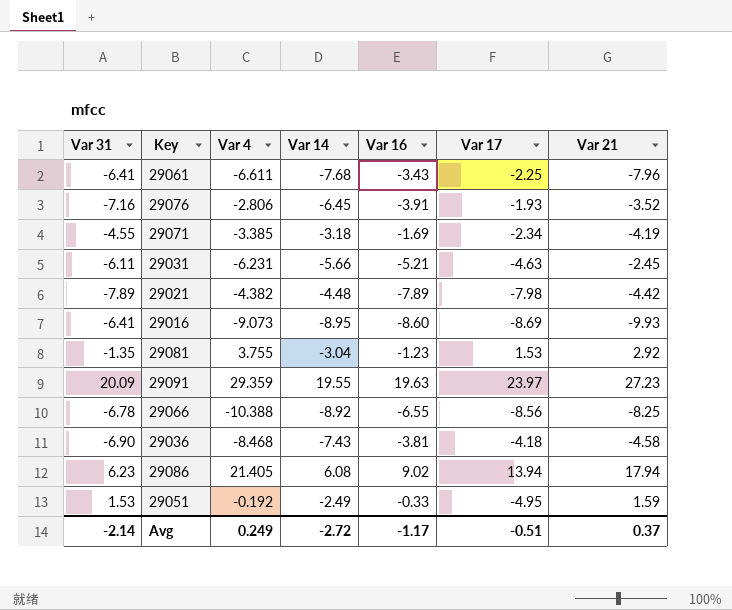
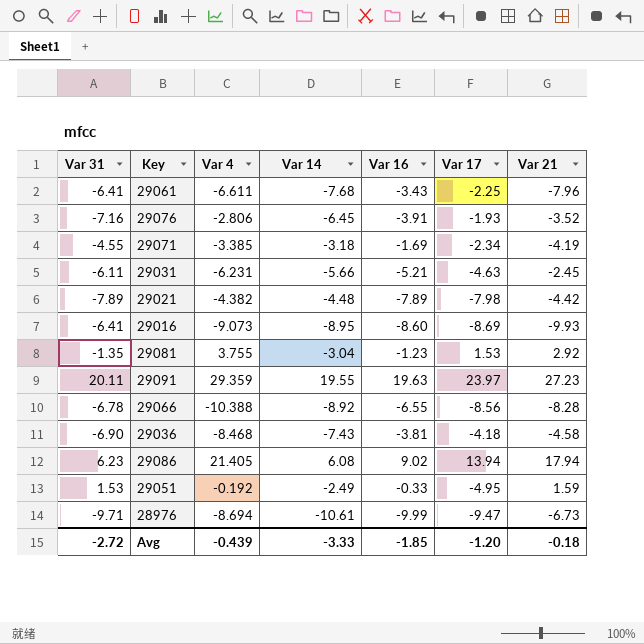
29091 | Var 31: 20.09 -> 20.11
29066 | Var 21: -8.25 -> -8.28
row 28976: none -> -9.71 | -8.694 | -10.61 | -9.99 | -9.47 | -6.73
Avg | Var 31: -2.14 -> -2.72
Avg | Var 4: 0.249 -> -0.439
Avg | Var 14: -2.72 -> -3.33
Avg | Var 16: -1.17 -> -1.85
Avg | Var 17: -0.51 -> -1.20
Avg | Var 21: 0.37 -> -0.18

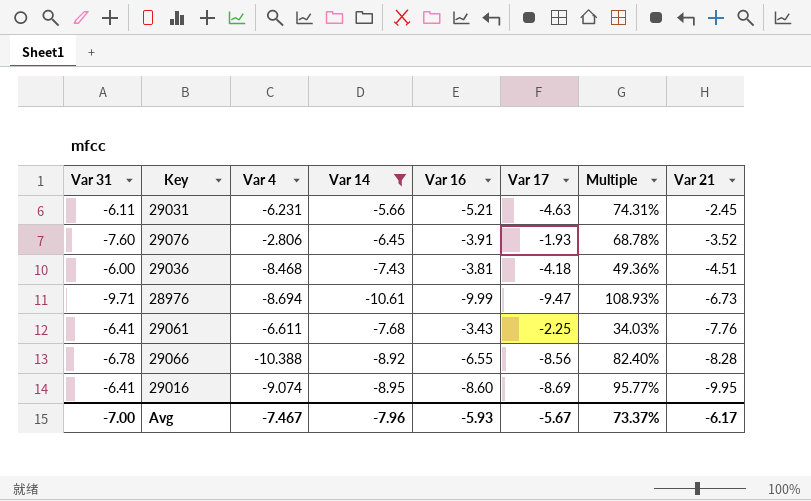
filter: none -> Var 14 <= -5.66
row order: none -> Var 21 descending
column Multiple | formula: none -> [Var 17] / [Var 4]
29076 | Var 31: -7.16 -> -7.60
29036 | Var 31: -6.90 -> -6.00
29036 | Var 21: -4.58 -> -4.51
29061 | Var 21: -7.96 -> -7.76
29016 | Var 4: -9.073 -> -9.074
29016 | Var 21: -9.93 -> -9.95
Avg | Var 31: -2.72 -> -7.00
Avg | Var 4: -0.439 -> -7.467
Avg | Var 14: -3.33 -> -7.96
Avg | Var 16: -1.85 -> -5.93
Avg | Var 17: -1.20 -> -5.67
Avg | Var 21: -0.18 -> -6.17

